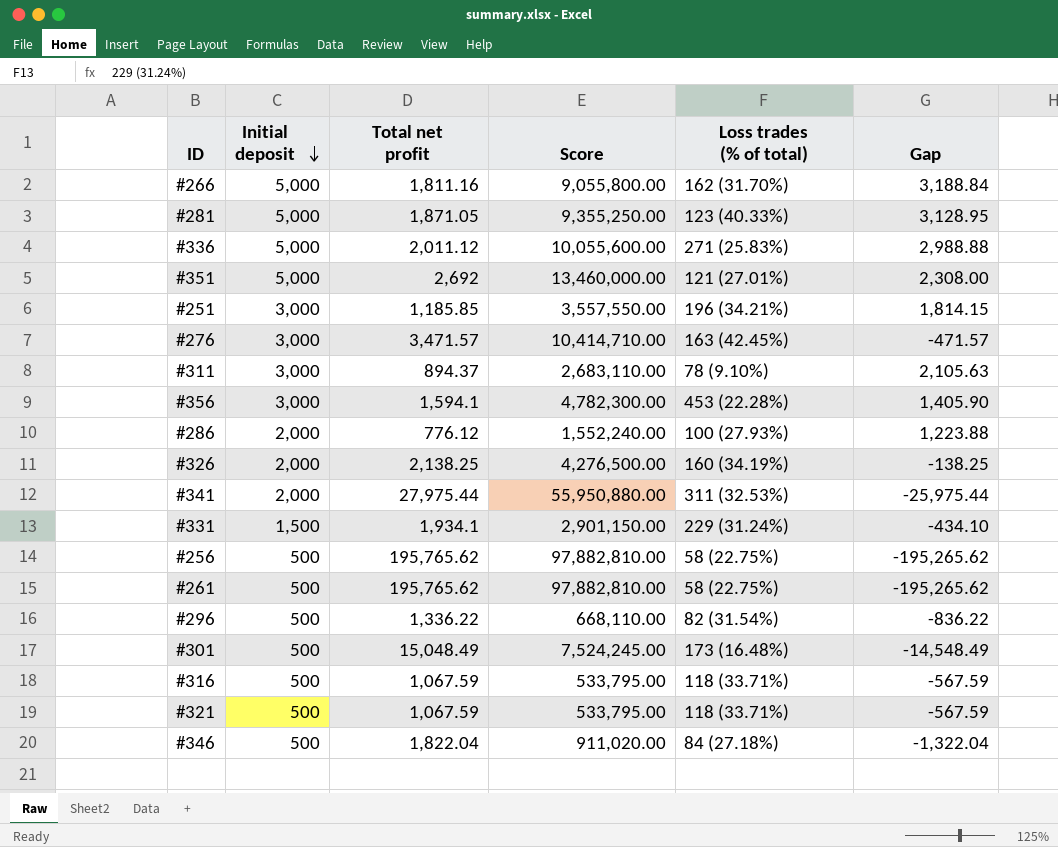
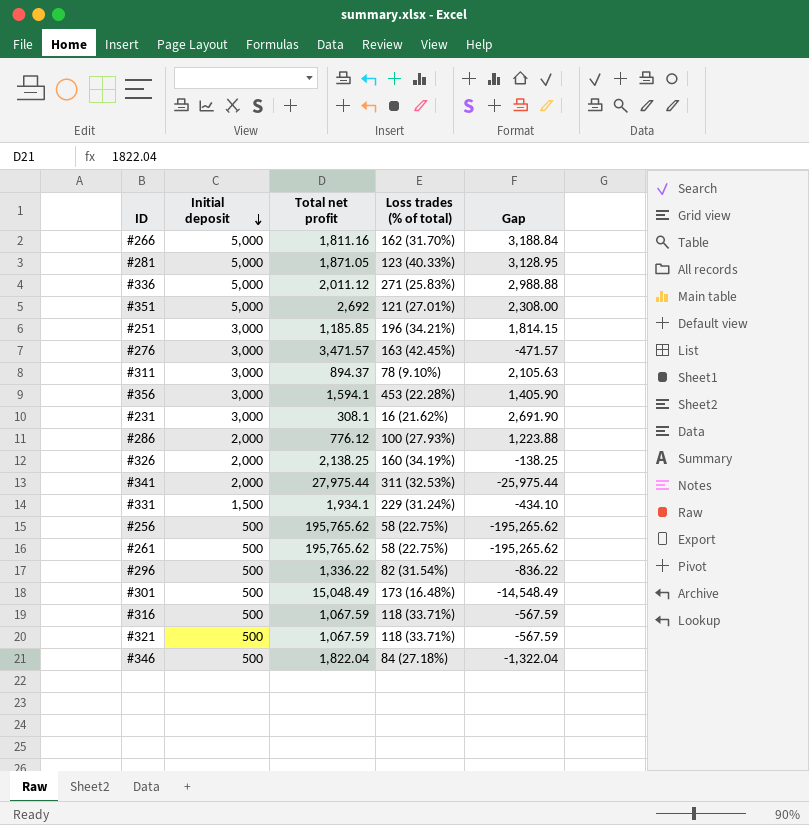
column Score | formula: [Initial deposit] * [Total net profit] -> none
row #231: none -> 3,000 | 308.1 | 16 (21.62%) | 2,691.90

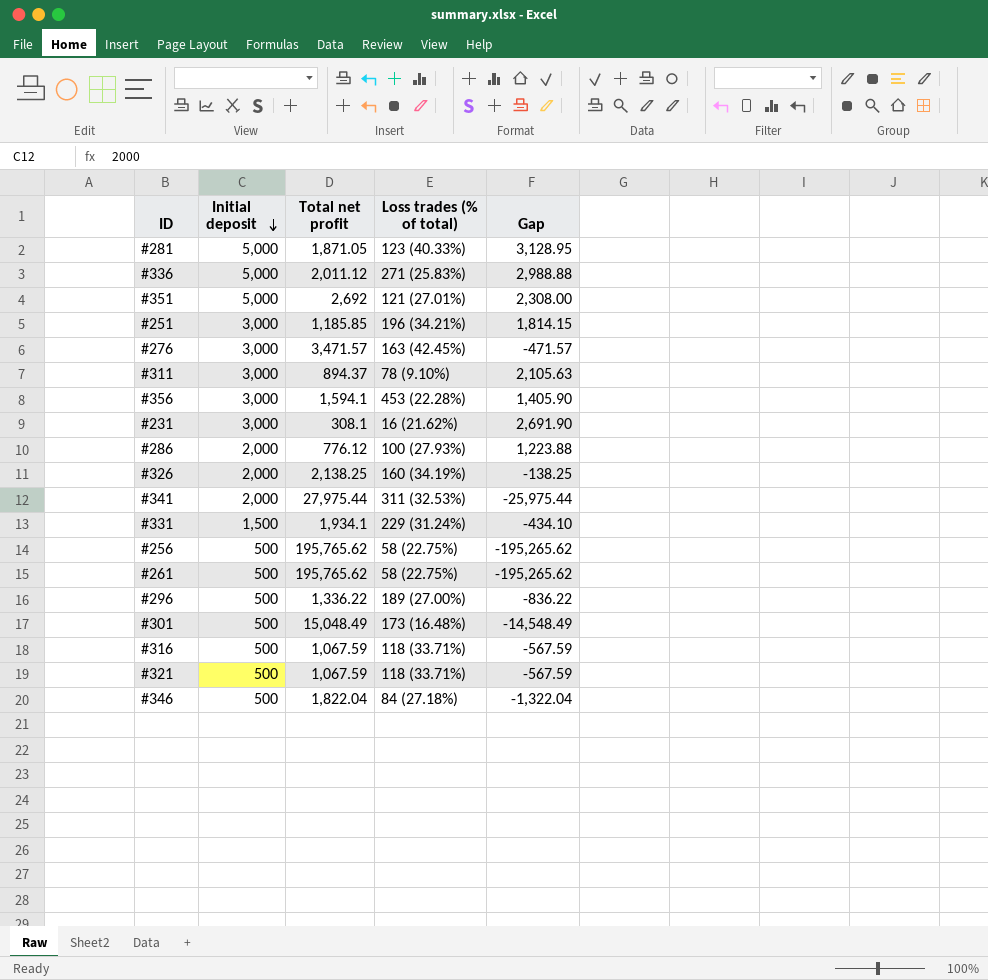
row #266: 5,000 | 1,811.16 | 162 (31.70%) | 3,188.84 -> none
#296 | Loss trades (% of total): 82 (31.54%) -> 189 (27.00%)

